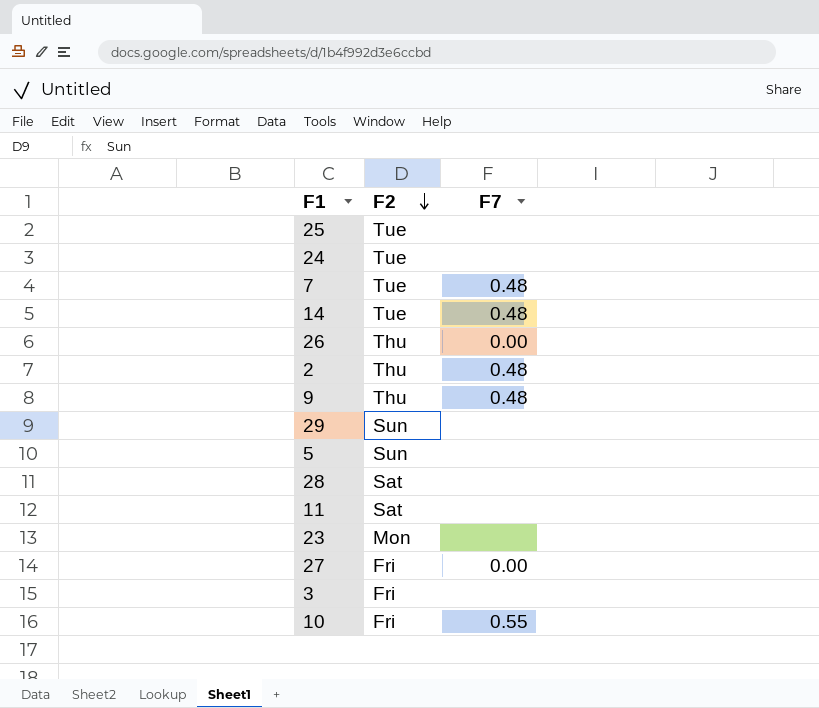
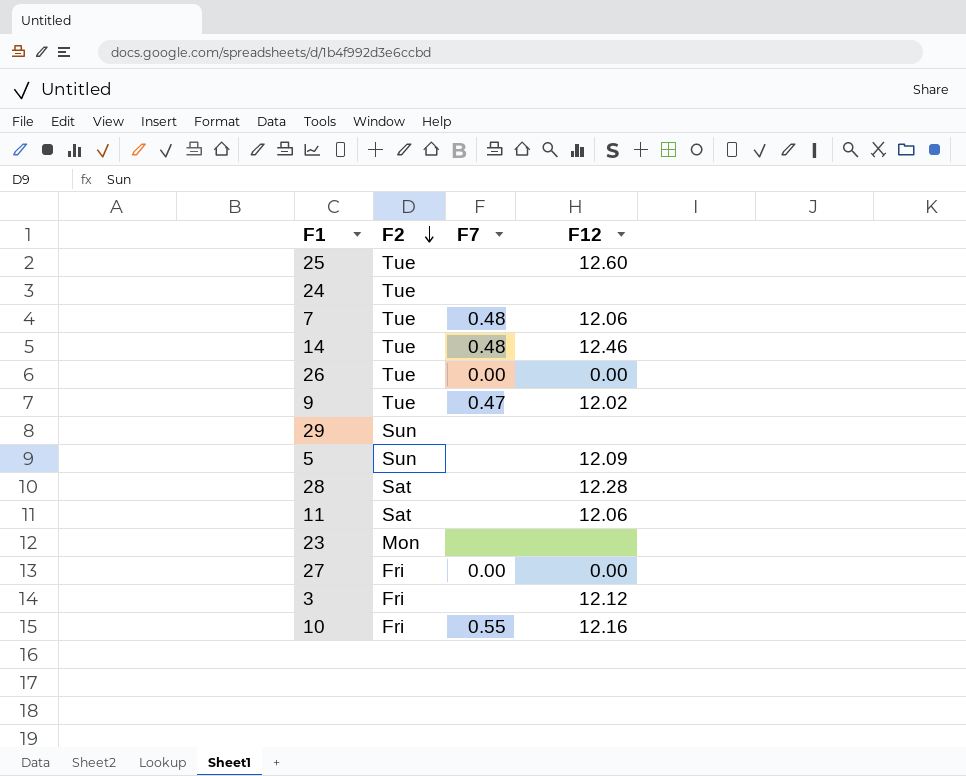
column F12 | position: none -> 4
row 2: Thu | 0.48 -> none
26 | F2: Thu -> Tue
9 | F2: Thu -> Tue
9 | F7: 0.48 -> 0.47

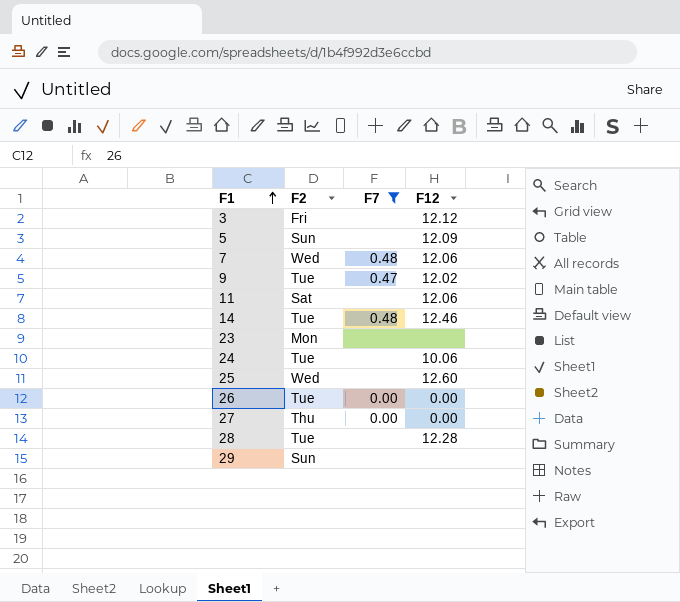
filter: none -> F7 != 0.55
row order: F2 descending -> F1 ascending
7 | F2: Tue -> Wed
24 | F12: none -> 10.06
25 | F2: Tue -> Wed
27 | F2: Fri -> Thu
28 | F2: Sat -> Tue

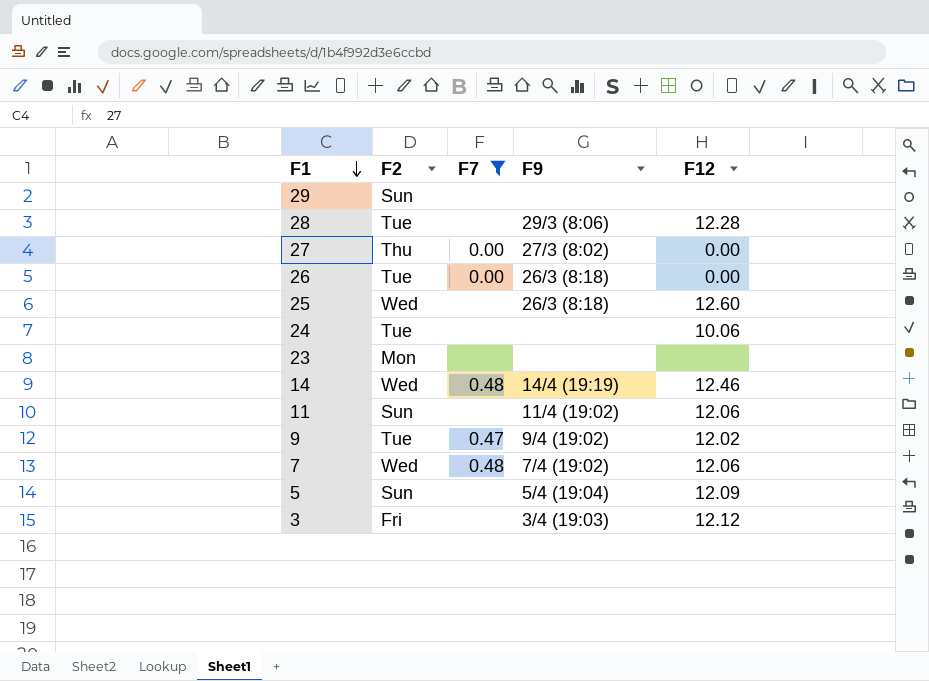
row order: F1 ascending -> F1 descending
column F9 | position: none -> 4
14 | F2: Tue -> Wed
11 | F2: Sat -> Sun

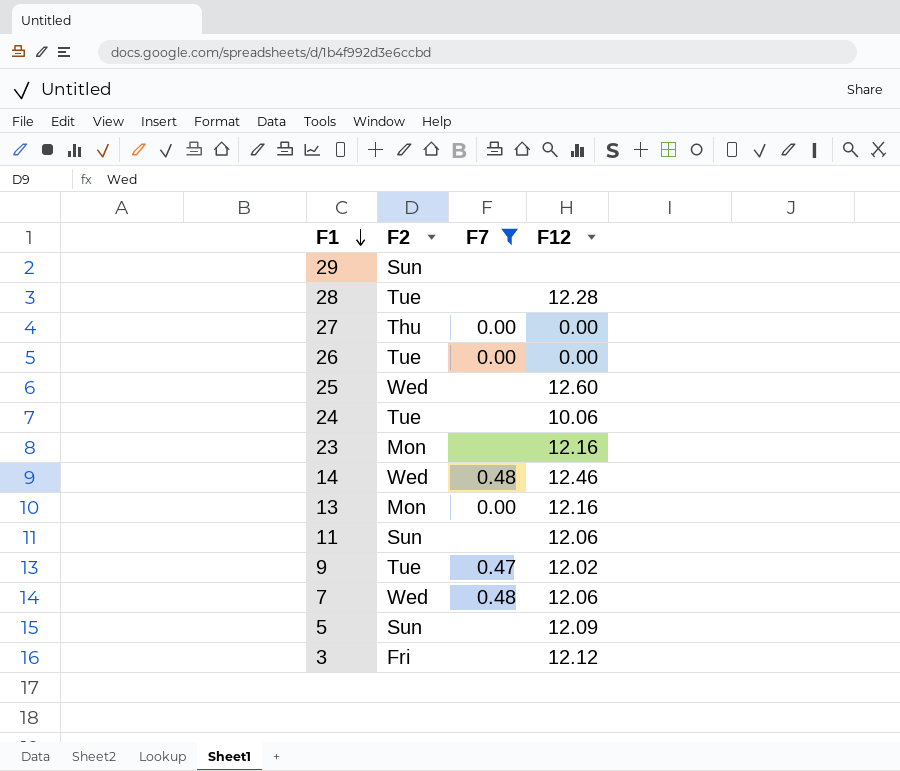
column F9 | position: 4 -> none
23 | F12: none -> 12.16
row 13: none -> Mon | 0.00 | 12.16

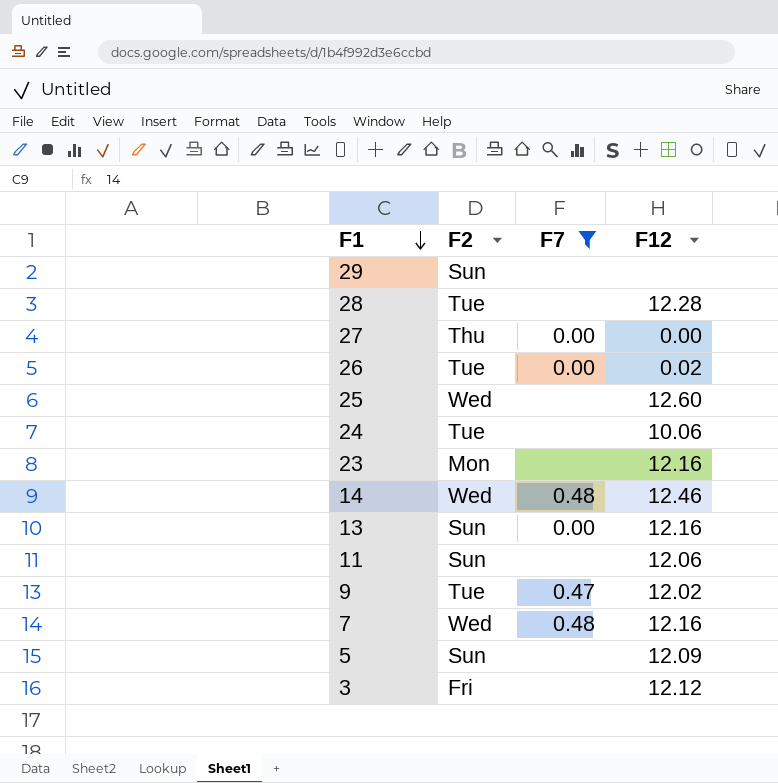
26 | F12: 0.00 -> 0.02
13 | F2: Mon -> Sun
7 | F12: 12.06 -> 12.16

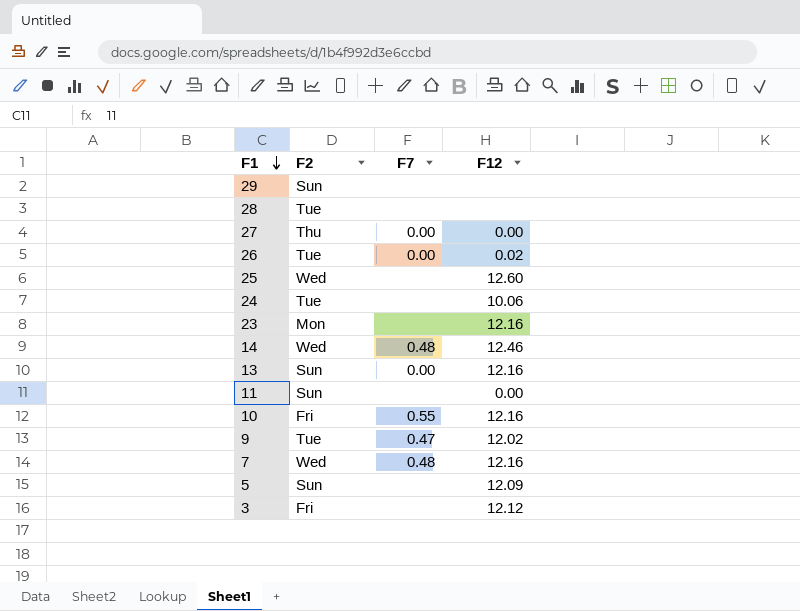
filter: F7 != 0.55 -> none
28 | F12: 12.28 -> none
11 | F12: 12.06 -> 0.00

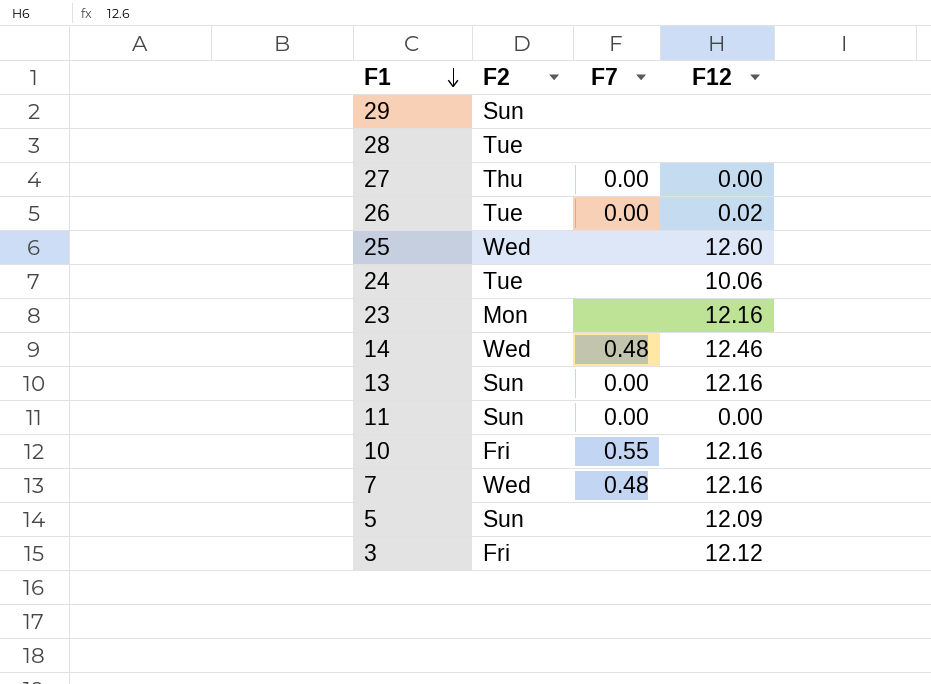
row 9: Tue | 0.47 | 12.02 -> none
11 | F7: none -> 0.00

